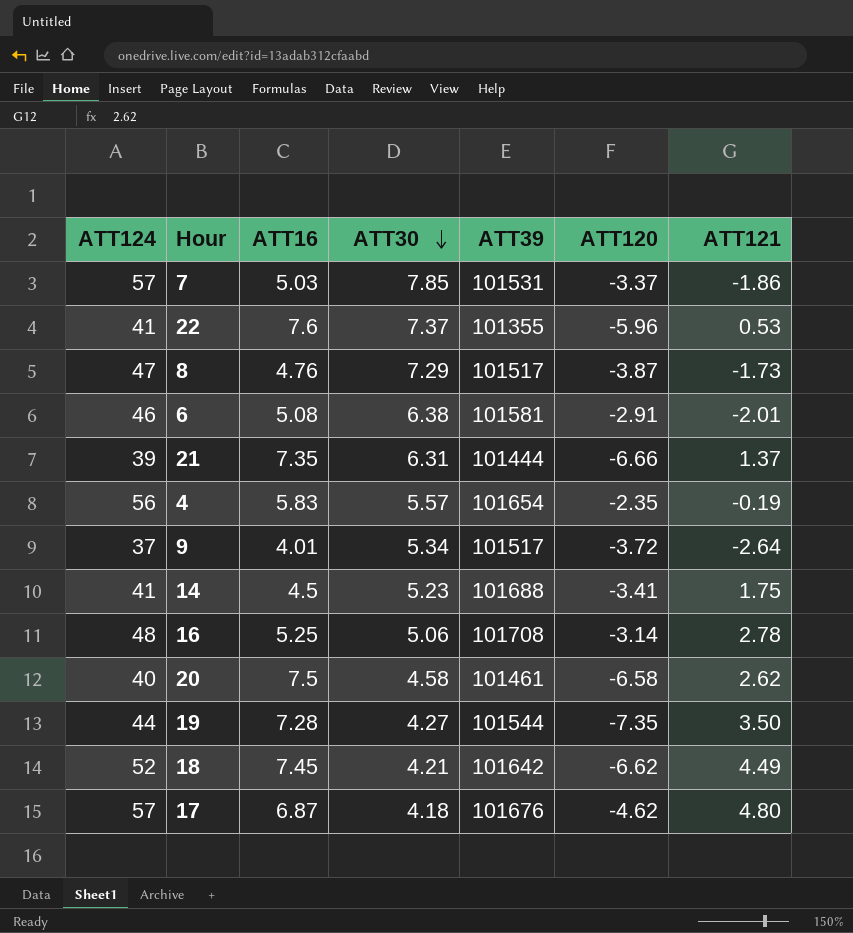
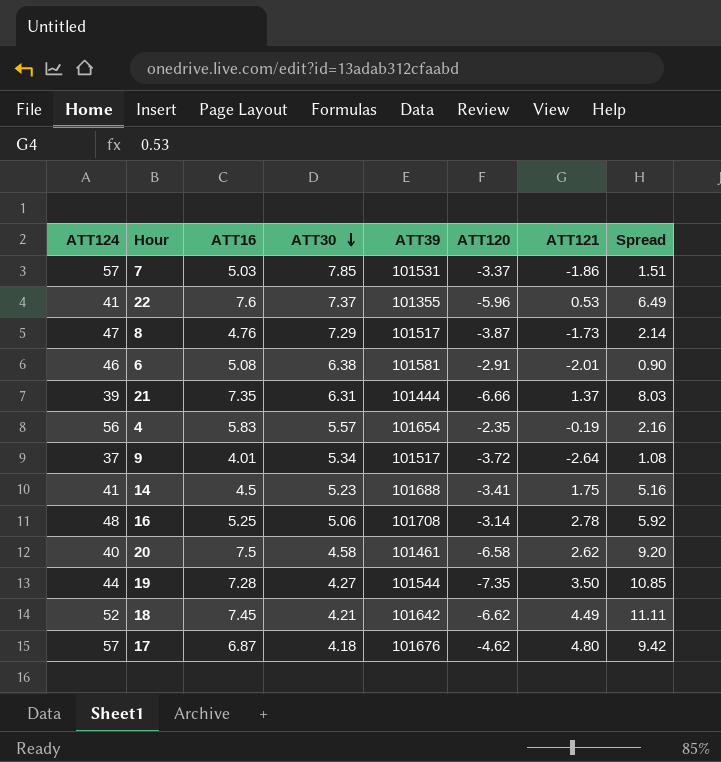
column Spread | formula: none -> [ATT121] - [ATT120]

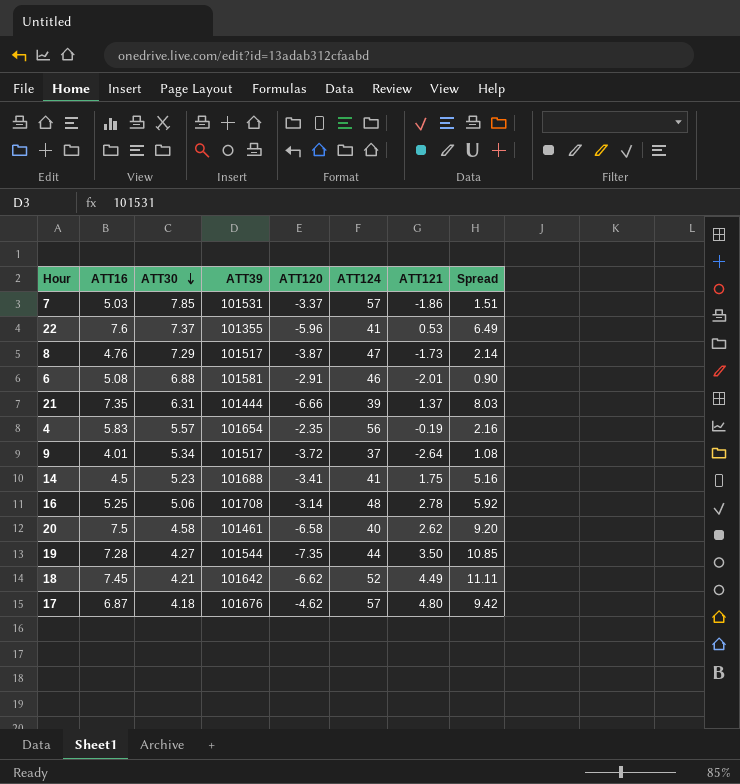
column ATT124 | position: 1 -> 6
6 | ATT30: 6.38 -> 6.88

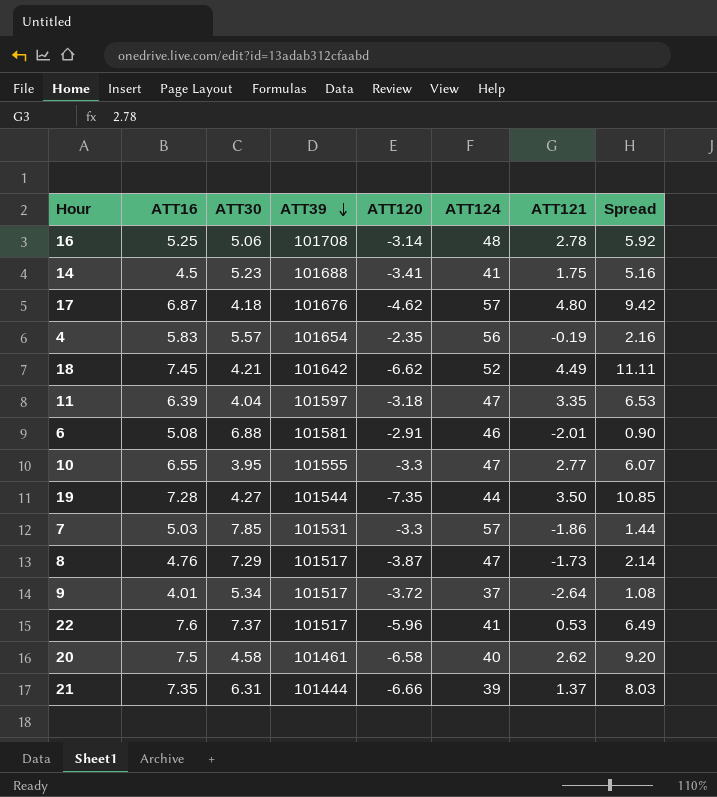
row order: ATT30 descending -> ATT39 descending
row 11: none -> 6.39 | 4.04 | 101597 | -3.18 | 47 | 3.35 | 6.53
row 10: none -> 6.55 | 3.95 | 101555 | -3.3 | 47 | 2.77 | 6.07
7 | ATT120: -3.37 -> -3.3
7 | Spread: 1.51 -> 1.44
22 | ATT39: 101355 -> 101517

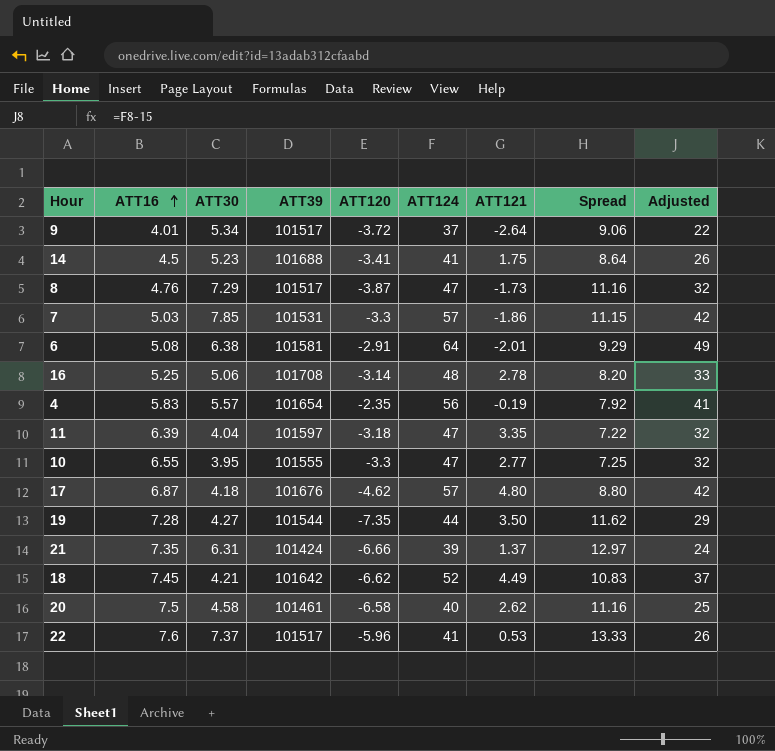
row order: ATT39 descending -> ATT16 ascending
column Spread | formula: [ATT121] - [ATT120] -> [ATT30] - [ATT120]
column Adjusted | formula: none -> [ATT124] - 15
6 | ATT30: 6.88 -> 6.38
6 | ATT124: 46 -> 64
21 | ATT39: 101444 -> 101424

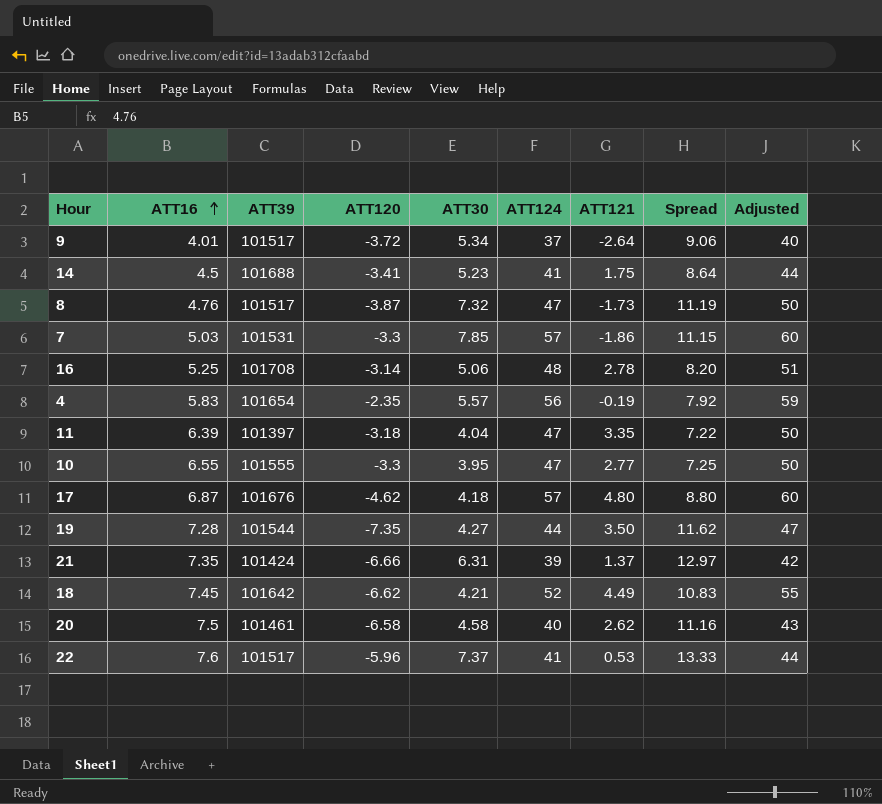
column ATT30 | position: 3 -> 5
column Adjusted | formula: [ATT124] - 15 -> [ATT124] + 3
row 6: 5.08 | 6.38 | 101581 | -2.91 | 64 | -2.01 | 9.29 | 49 -> none
8 | ATT30: 7.29 -> 7.32
8 | Spread: 11.16 -> 11.19
11 | ATT39: 101597 -> 101397

